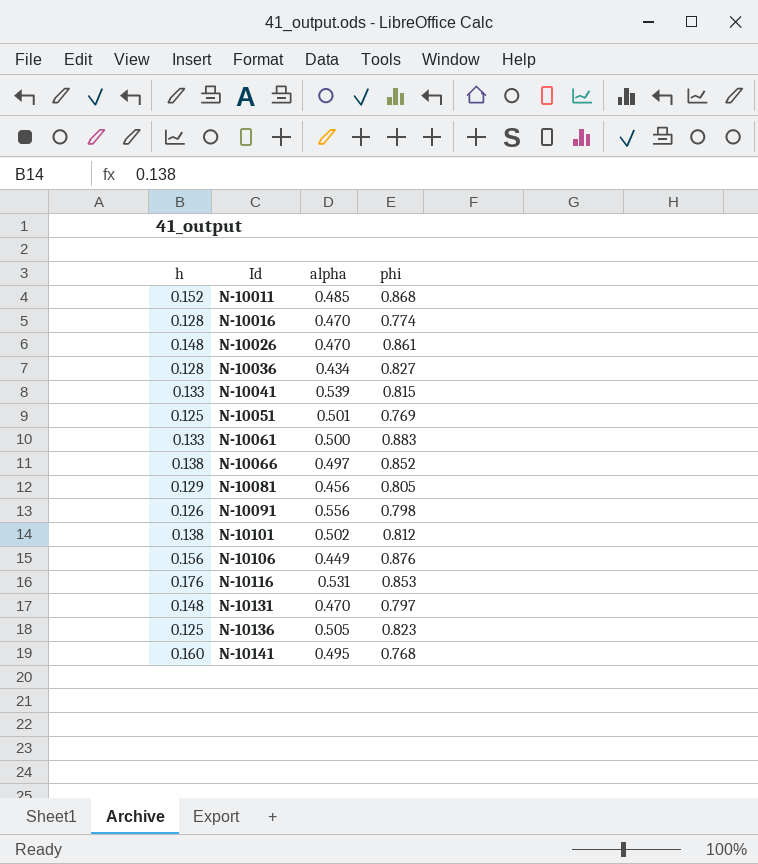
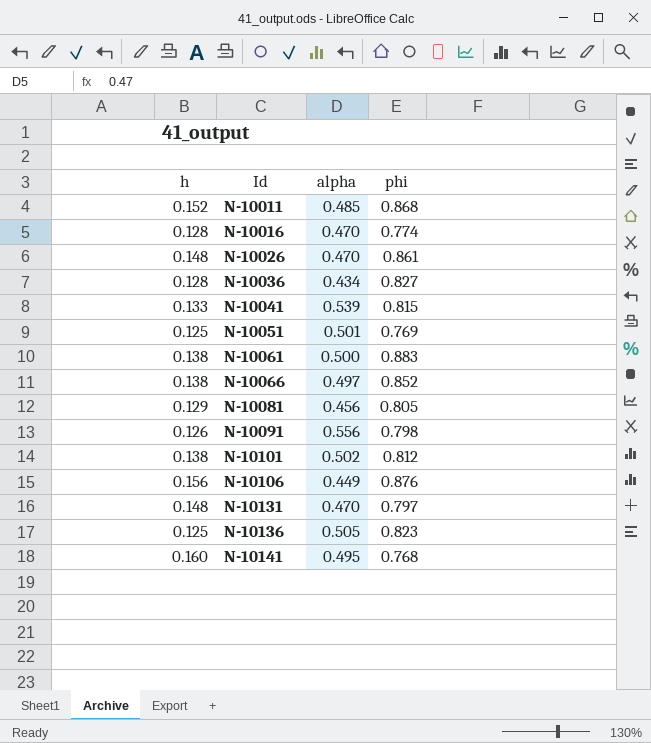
row N-10116: 0.176 | 0.531 | 0.853 -> none
N-10061 | h: 0.133 -> 0.138

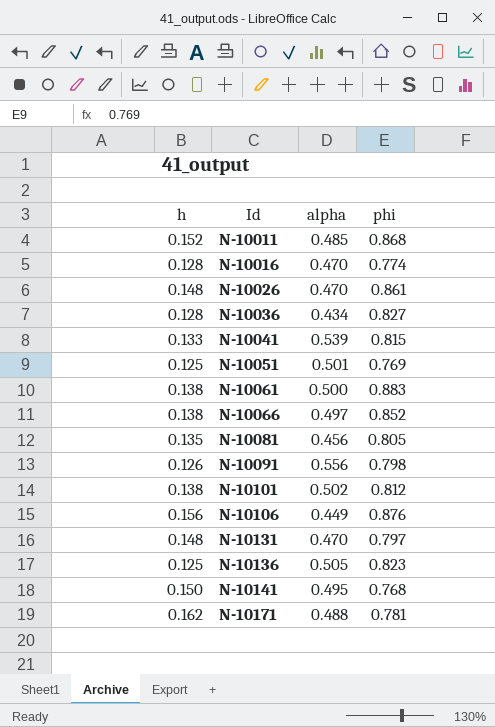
N-10081 | h: 0.129 -> 0.135
N-10141 | h: 0.160 -> 0.150
row N-10171: none -> 0.162 | 0.488 | 0.781

